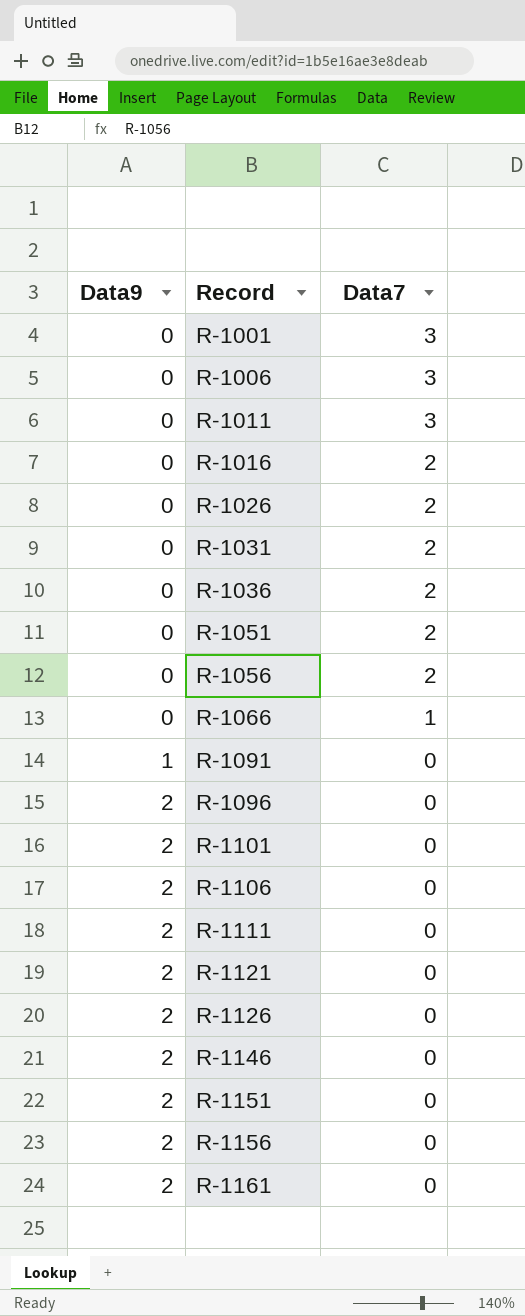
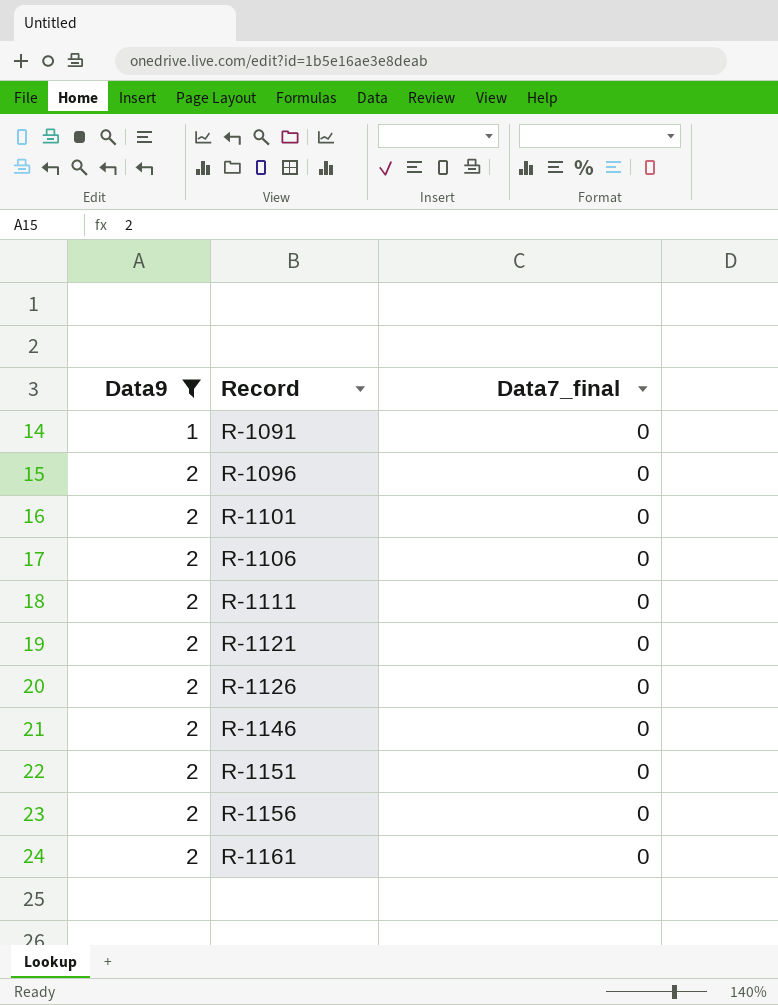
filter: none -> Data9 != 0
column name: Data7 -> Data7_final

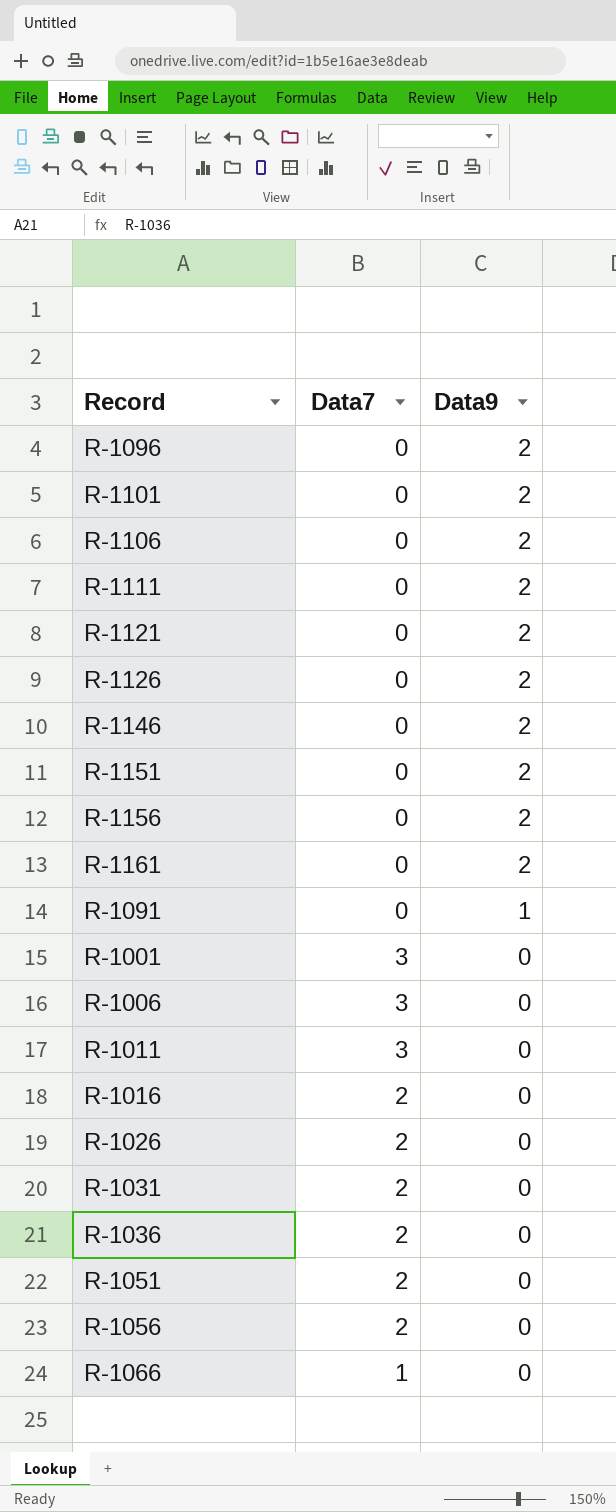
filter: Data9 != 0 -> none
row order: Data9 ascending -> Data9 descending
column name: Data7_final -> Data7
column Data9 | position: 1 -> 3

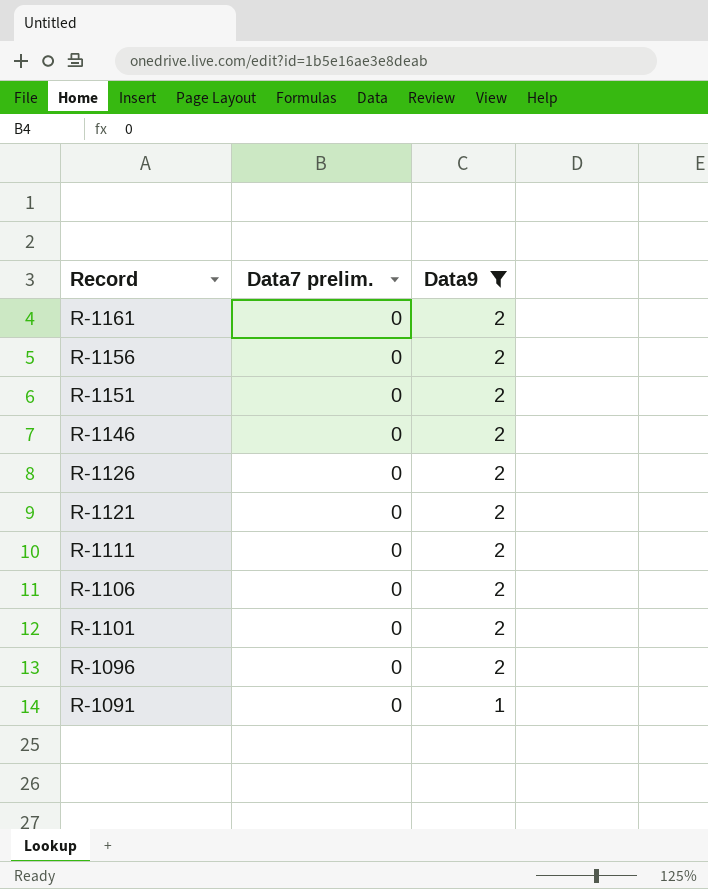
filter: none -> Data9 != 0
row order: Data9 descending -> Record descending
column name: Data7 -> Data7 prelim.

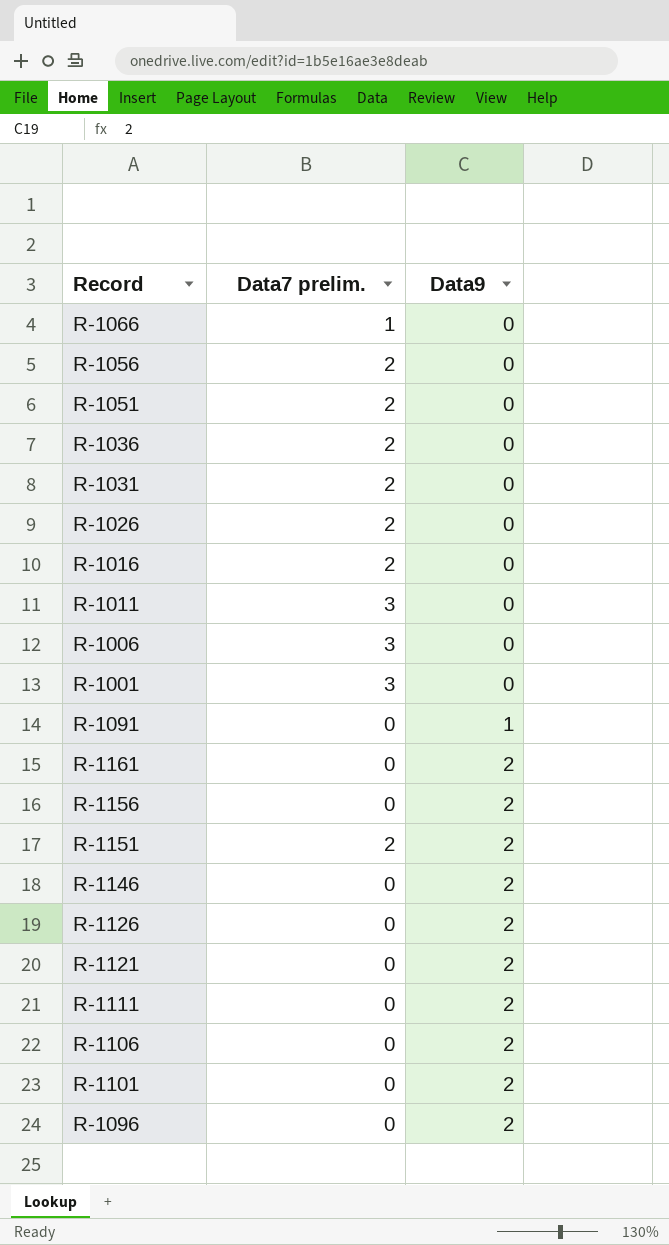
filter: Data9 != 0 -> none
row order: Record descending -> Data9 ascending
R-1151 | Data7 prelim.: 0 -> 2

